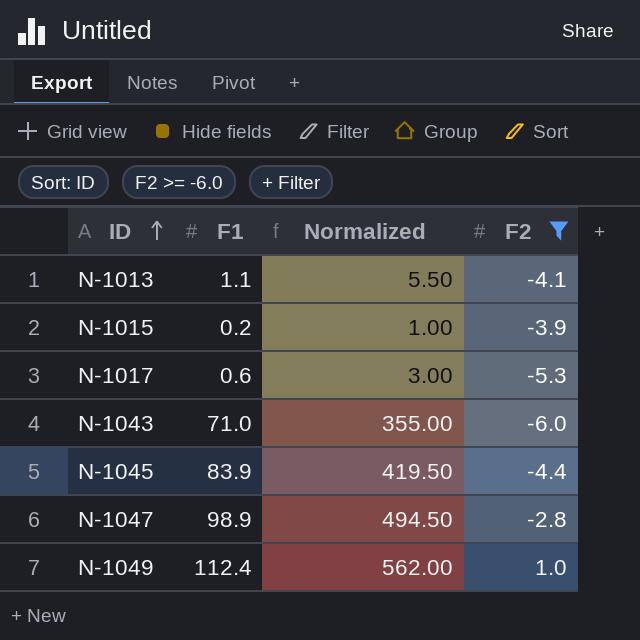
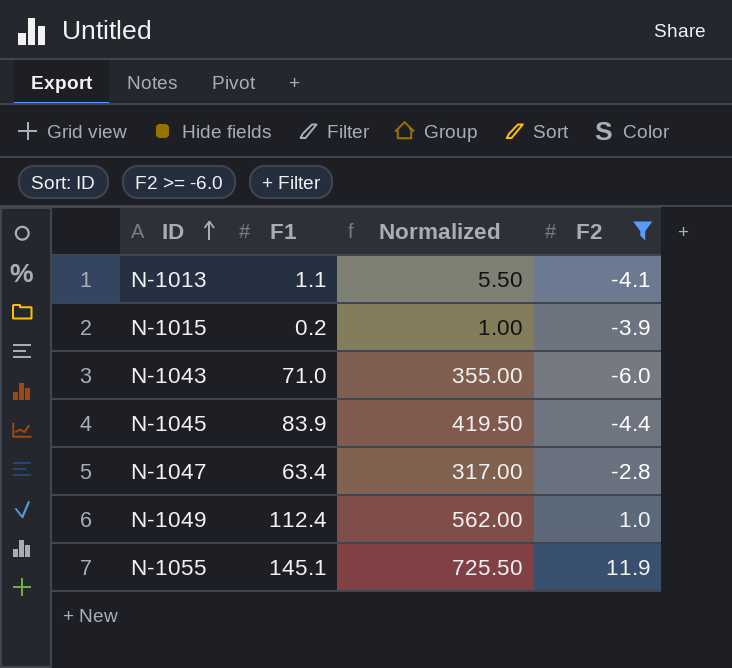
row N-1017: 0.6 | 3.00 | -5.3 -> none
N-1047 | F1: 98.9 -> 63.4
N-1047 | Normalized: 494.50 -> 317.00
row N-1055: none -> 145.1 | 725.50 | 11.9

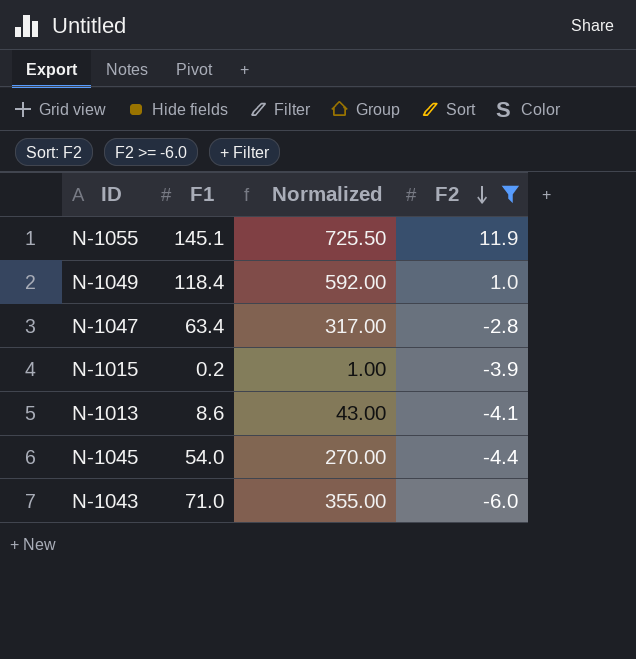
row order: ID ascending -> F2 descending
N-1049 | F1: 112.4 -> 118.4
N-1049 | Normalized: 562.00 -> 592.00
N-1013 | F1: 1.1 -> 8.6
N-1013 | Normalized: 5.50 -> 43.00
N-1045 | F1: 83.9 -> 54.0
N-1045 | Normalized: 419.50 -> 270.00

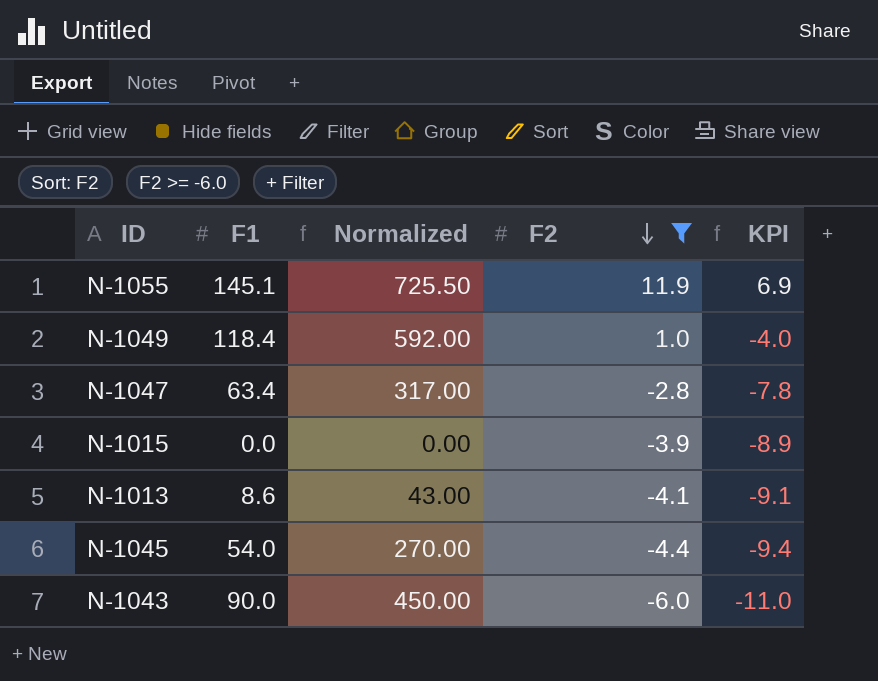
column KPI | formula: none -> [F2] - 5
N-1015 | F1: 0.2 -> 0.0
N-1015 | Normalized: 1.00 -> 0.00
N-1043 | F1: 71.0 -> 90.0
N-1043 | Normalized: 355.00 -> 450.00

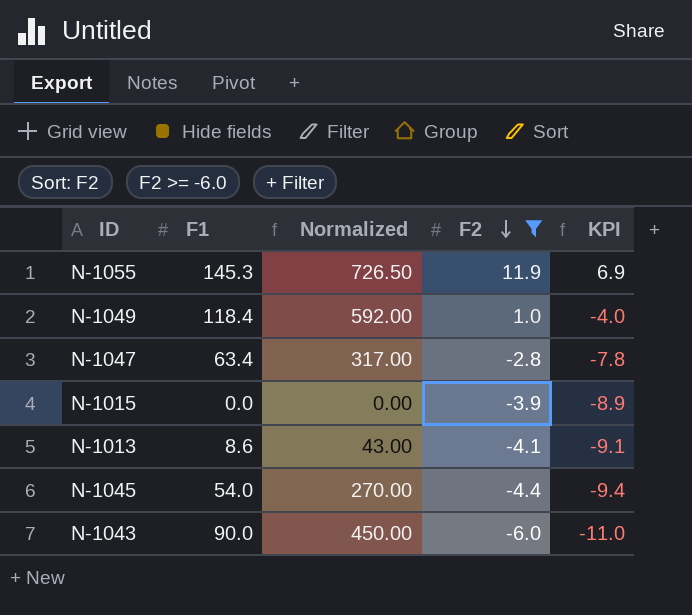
N-1055 | F1: 145.1 -> 145.3
N-1055 | Normalized: 725.50 -> 726.50

